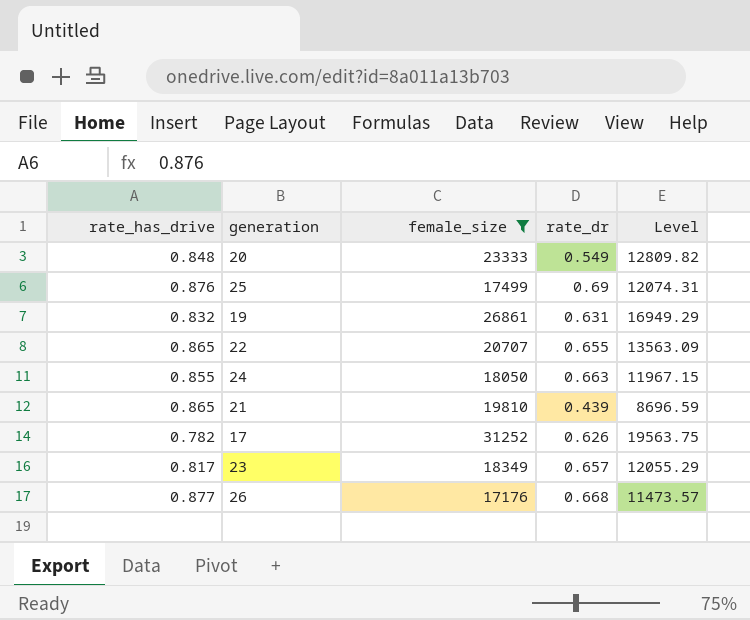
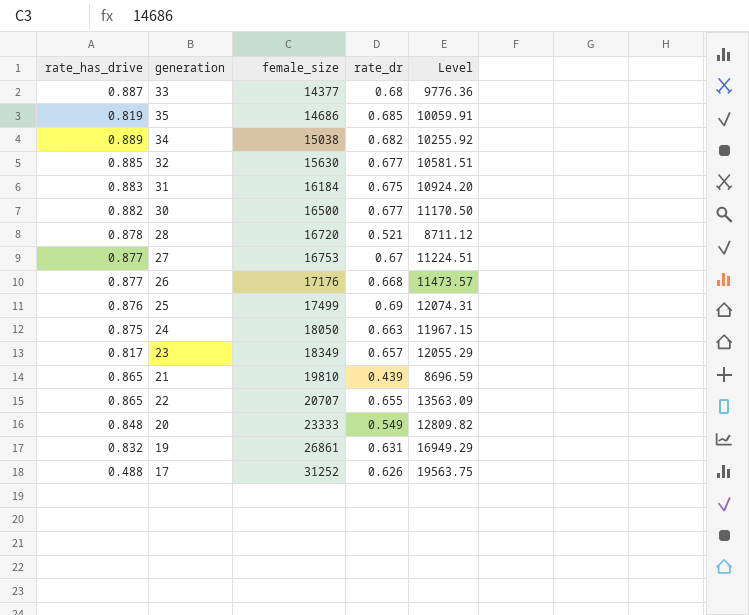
filter: female_size >= 17176 -> none
row order: none -> female_size ascending
24 | rate_has_drive: 0.855 -> 0.875
17 | rate_has_drive: 0.782 -> 0.488

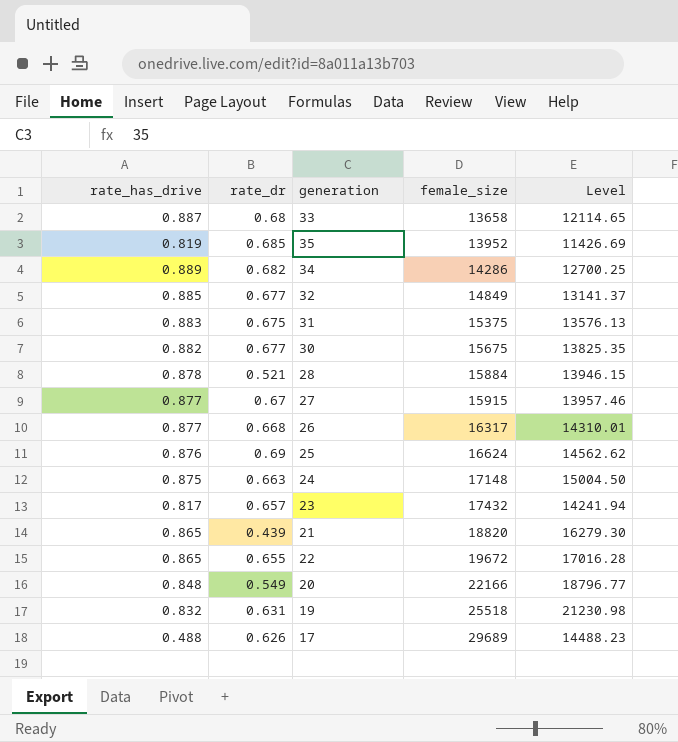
column rate_dr | position: 4 -> 2
column Level | formula: [female_size] * [rate_dr] -> [rate_has_drive] * [female_size]
33 | female_size: 14377 -> 13658
35 | female_size: 14686 -> 13952
34 | female_size: 15038 -> 14286
32 | female_size: 15630 -> 14849
31 | female_size: 16184 -> 15375
30 | female_size: 16500 -> 15675
28 | female_size: 16720 -> 15884
27 | female_size: 16753 -> 15915
26 | female_size: 17176 -> 16317
25 | female_size: 17499 -> 16624
24 | female_size: 18050 -> 17148
23 | female_size: 18349 -> 17432
21 | female_size: 19810 -> 18820
22 | female_size: 20707 -> 19672
20 | female_size: 23333 -> 22166
19 | female_size: 26861 -> 25518
17 | female_size: 31252 -> 29689

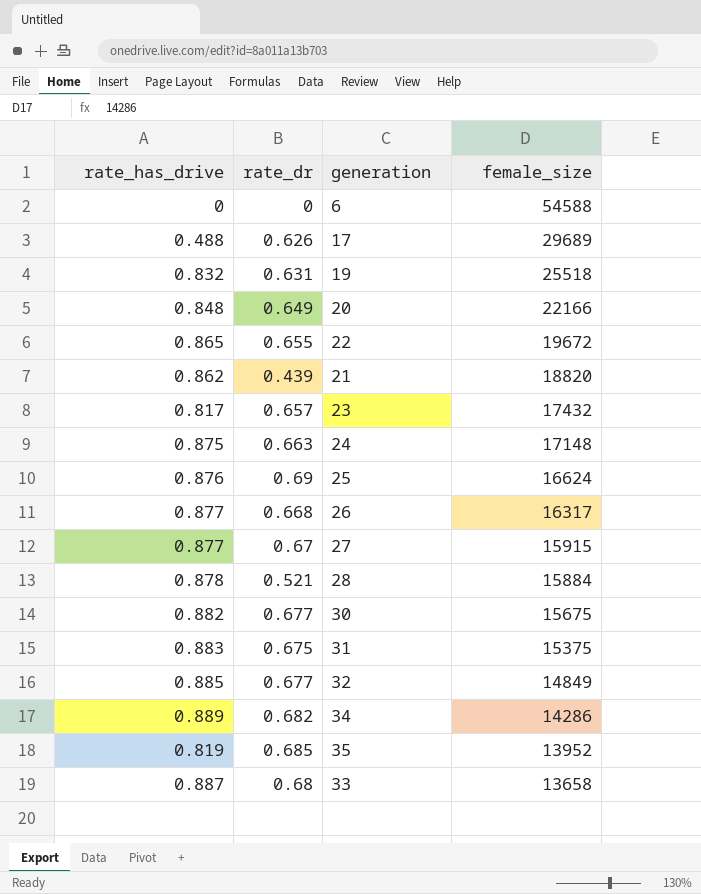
row order: female_size ascending -> female_size descending
column Level | formula: [rate_has_drive] * [female_size] -> none
row 6: none -> 0 | 0 | 54588
20 | rate_dr: 0.549 -> 0.649
21 | rate_has_drive: 0.865 -> 0.862

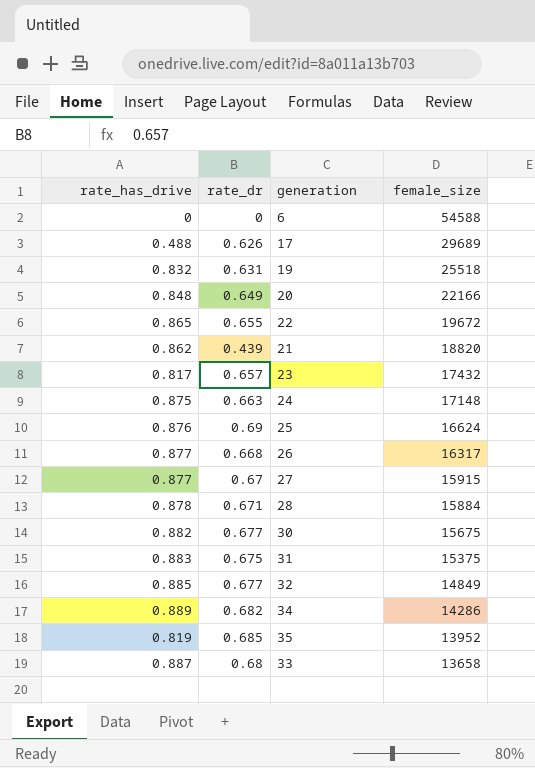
28 | rate_dr: 0.521 -> 0.671

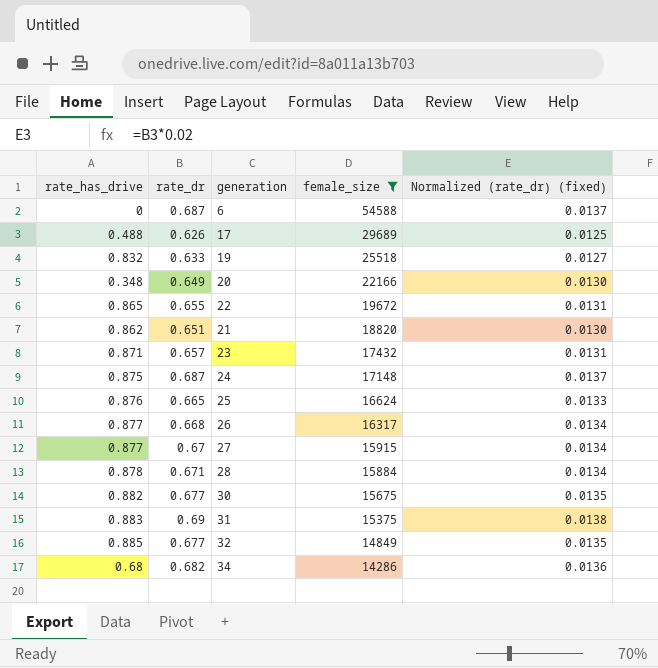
filter: none -> female_size >= 14286
column Normalized (rate_dr) (fixed) | formula: none -> [rate_dr] * 0.02
6 | rate_dr: 0 -> 0.687
19 | rate_dr: 0.631 -> 0.633
20 | rate_has_drive: 0.848 -> 0.348
21 | rate_dr: 0.439 -> 0.651
23 | rate_has_drive: 0.817 -> 0.871
24 | rate_dr: 0.663 -> 0.687
25 | rate_dr: 0.69 -> 0.665
31 | rate_dr: 0.675 -> 0.69
34 | rate_has_drive: 0.889 -> 0.68

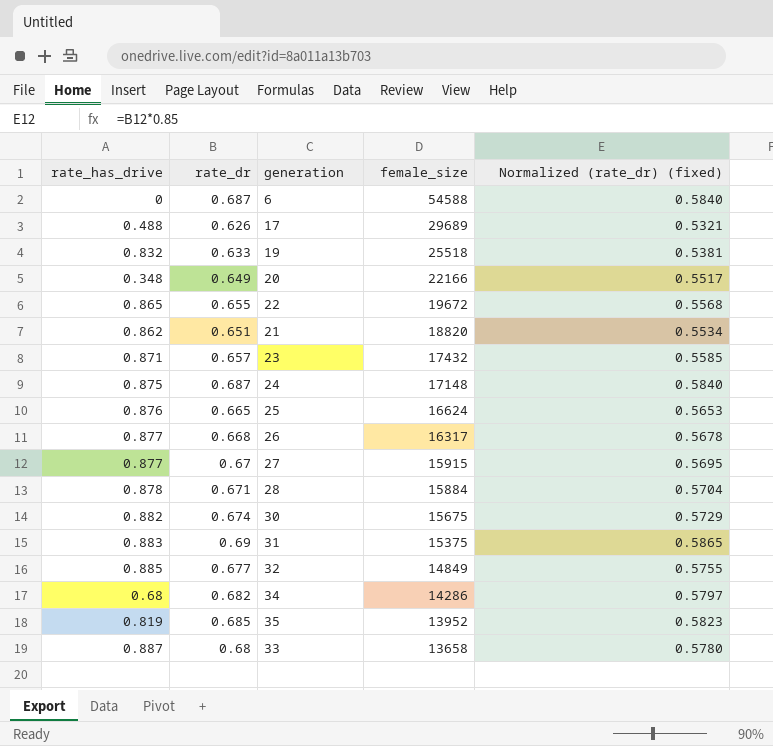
filter: female_size >= 14286 -> none
column Normalized (rate_dr) (fixed) | formula: [rate_dr] * 0.02 -> [rate_dr] * 0.85
30 | rate_dr: 0.677 -> 0.674

